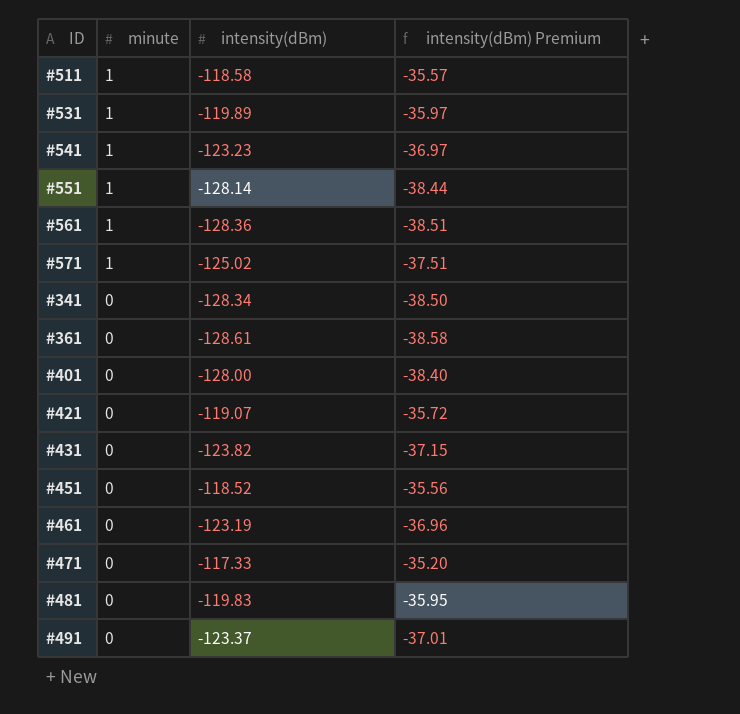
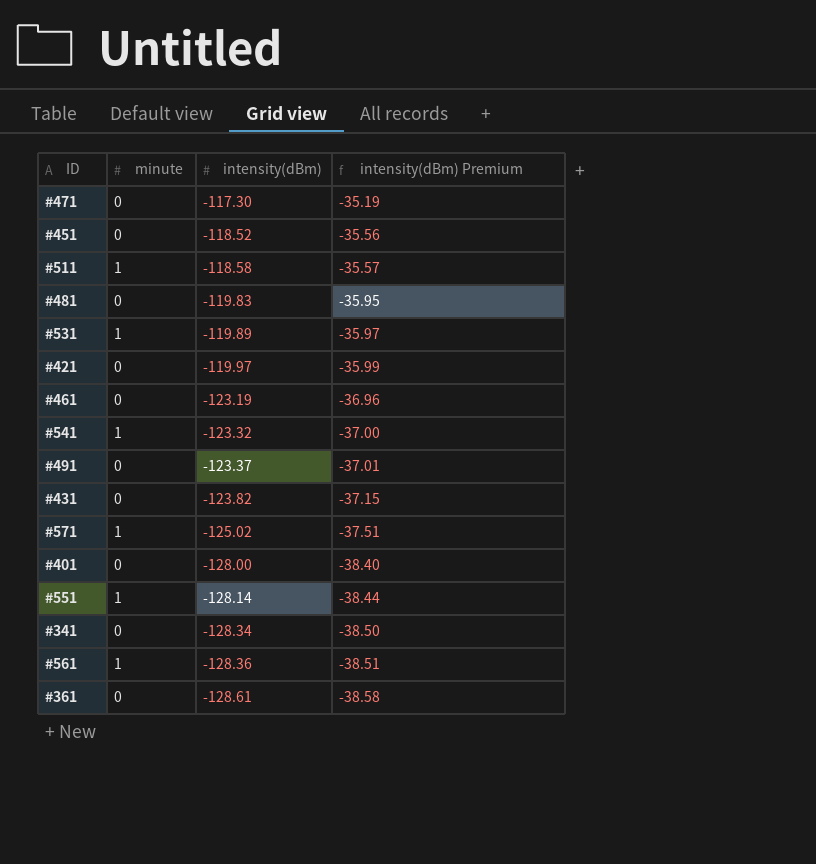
row order: minute descending -> intensity(dBm) descending
#471 | intensity(dBm): -117.33 -> -117.30
#471 | intensity(dBm) Premium: -35.20 -> -35.19
#421 | intensity(dBm): -119.07 -> -119.97
#421 | intensity(dBm) Premium: -35.72 -> -35.99
#541 | intensity(dBm): -123.23 -> -123.32
#541 | intensity(dBm) Premium: -36.97 -> -37.00

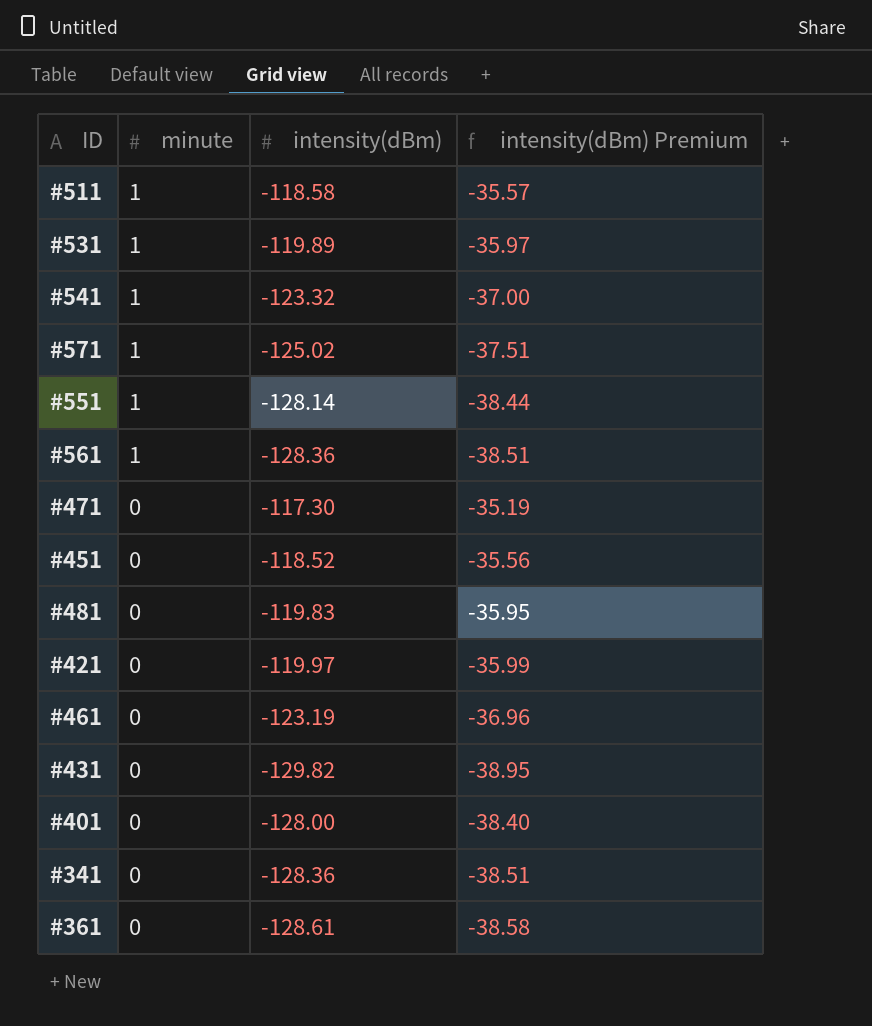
row order: intensity(dBm) descending -> minute descending
row #491: 0 | -123.37 | -37.01 -> none
#431 | intensity(dBm): -123.82 -> -129.82
#431 | intensity(dBm) Premium: -37.15 -> -38.95
#341 | intensity(dBm): -128.34 -> -128.36
#341 | intensity(dBm) Premium: -38.50 -> -38.51

